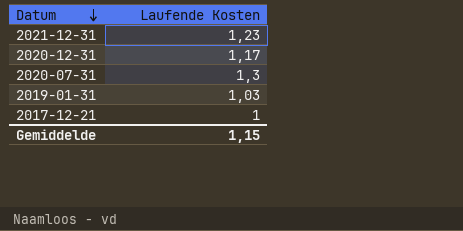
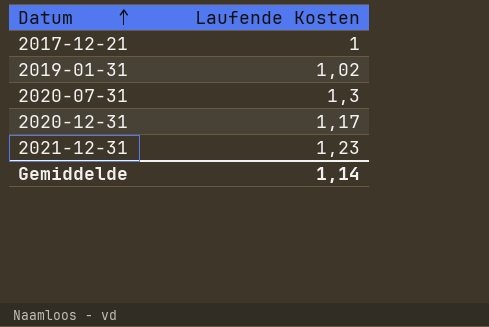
row order: Datum descending -> Datum ascending
2019-01-31 | Laufende Kosten: 1,03 -> 1,02
Gemiddelde | Laufende Kosten: 1,15 -> 1,14

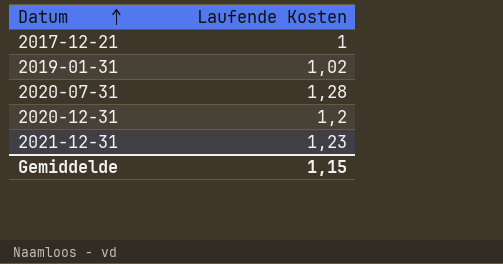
2020-07-31 | Laufende Kosten: 1,3 -> 1,28
2020-12-31 | Laufende Kosten: 1,17 -> 1,2
Gemiddelde | Laufende Kosten: 1,14 -> 1,15

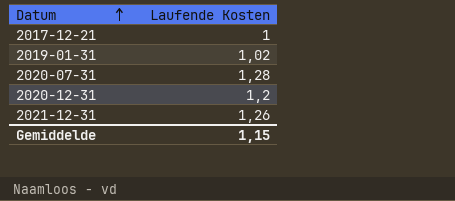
2021-12-31 | Laufende Kosten: 1,23 -> 1,26

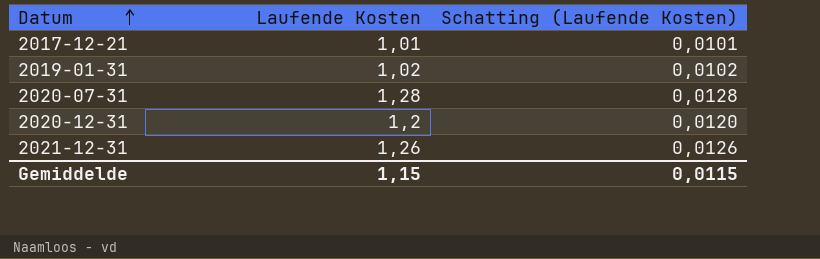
column Schatting (Laufende Kosten) | formula: none -> [Laufende Kosten] * 0,01
2017-12-21 | Laufende Kosten: 1 -> 1,01

